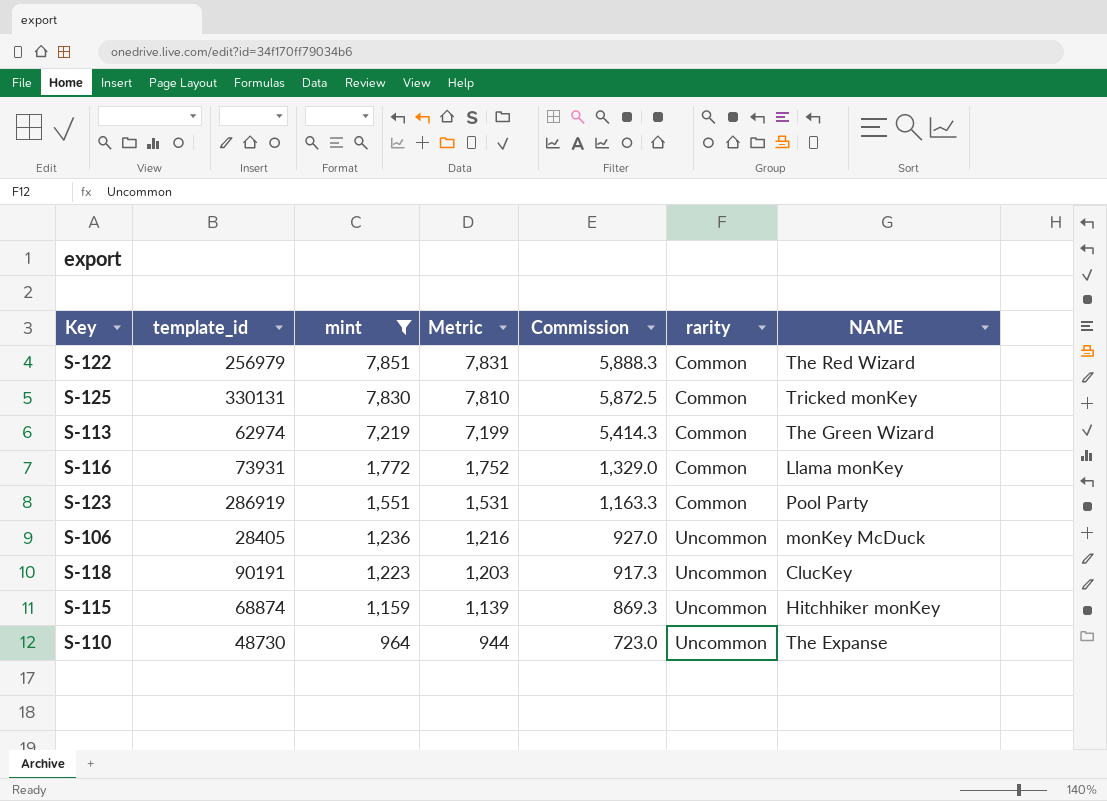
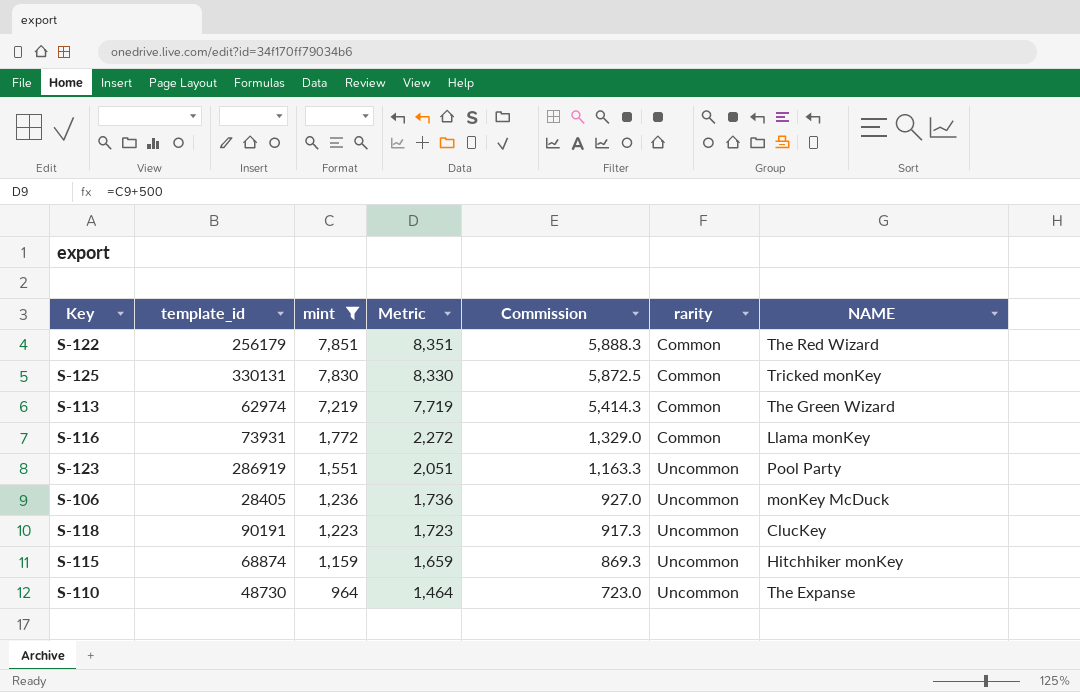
column Metric | formula: [mint] - 20 -> [mint] + 500
S-122 | template_id: 256979 -> 256179
S-123 | rarity: Common -> Uncommon

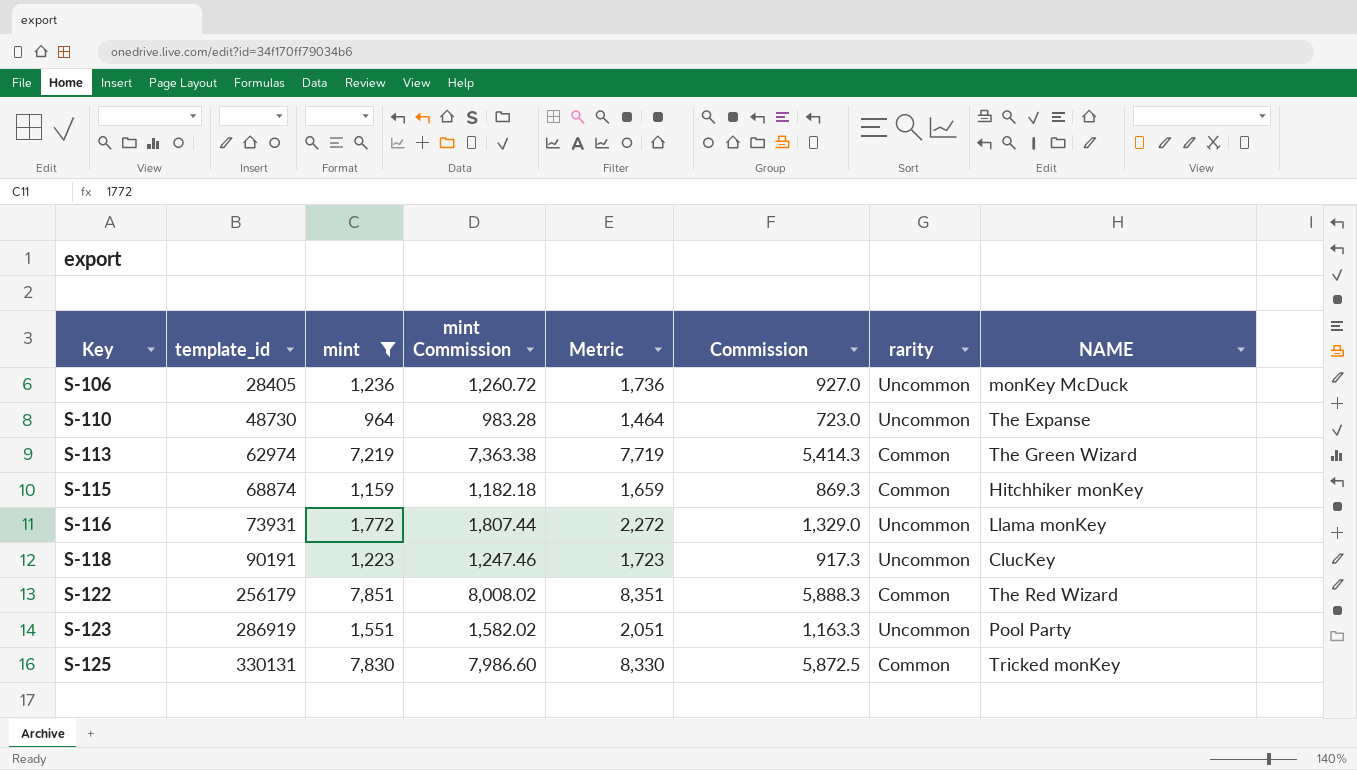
row order: mint descending -> Key ascending
column mint Commission | formula: none -> [mint] * 1.02
S-115 | rarity: Uncommon -> Common
S-116 | rarity: Common -> Uncommon

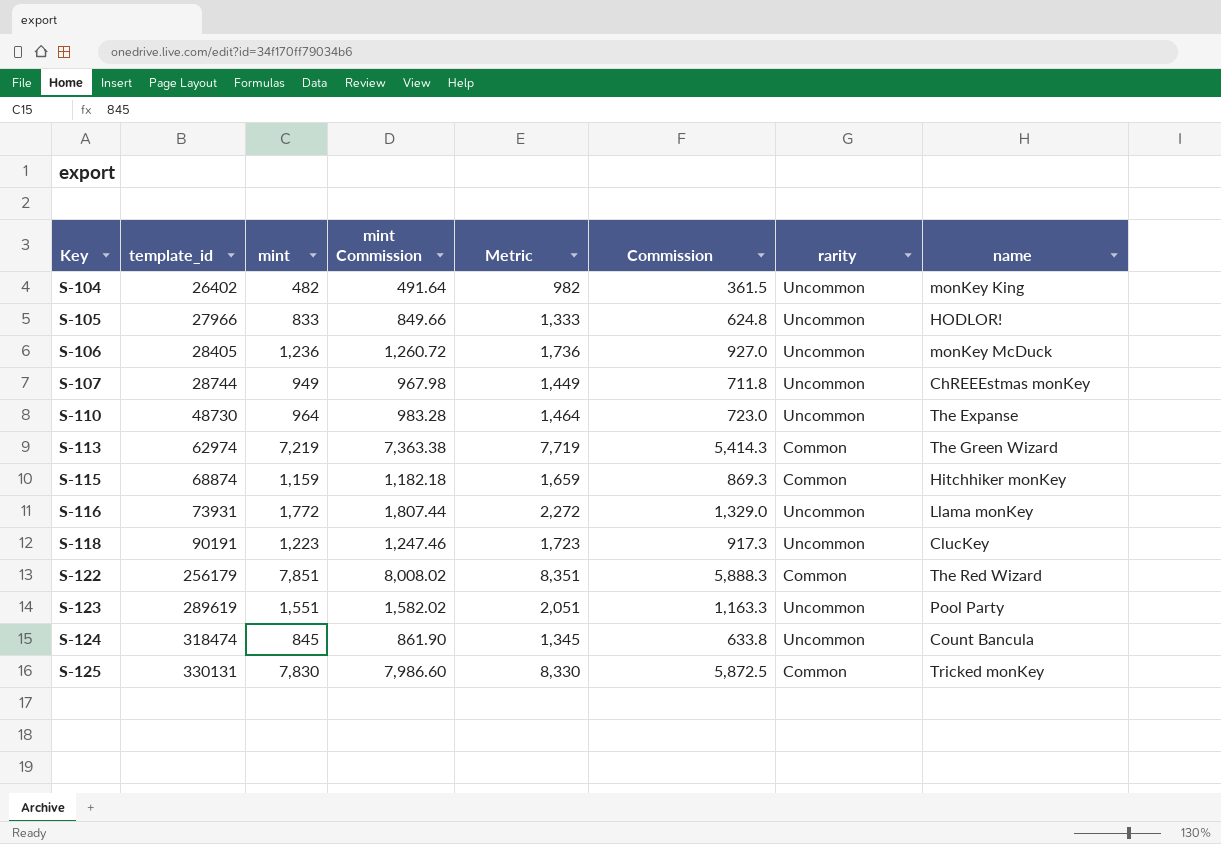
filter: mint >= 964 -> none
column name: NAME -> name
S-123 | template_id: 286919 -> 289619

